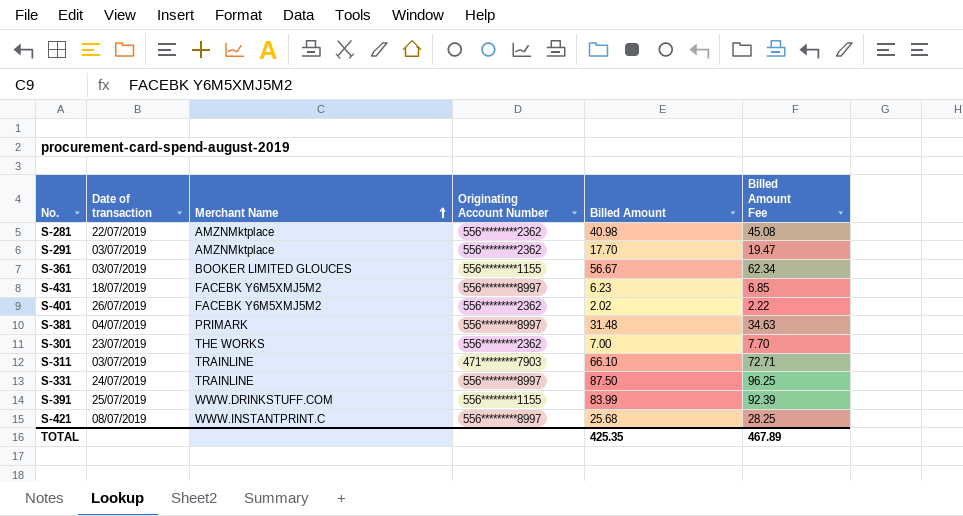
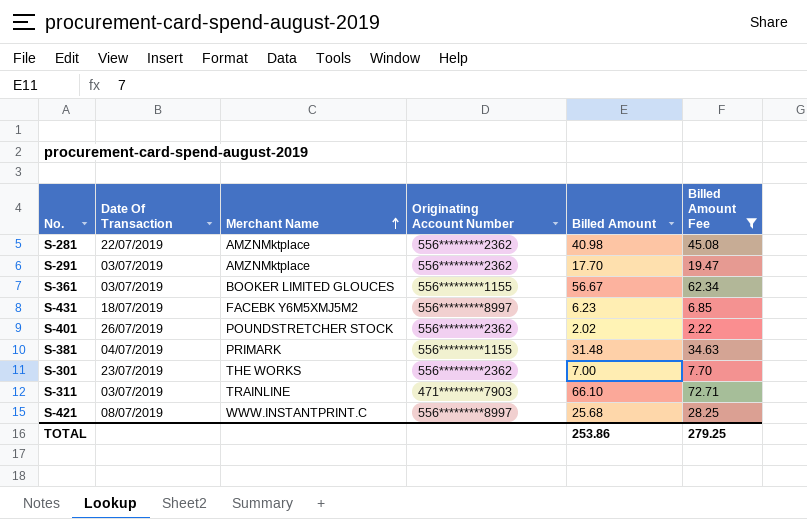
filter: none -> Billed Amount Fee <= 72.71
column name: Date of transaction -> Date Of Transaction
S-401 | Merchant Name: FACEBK Y6M5XMJ5M2 -> POUNDSTRETCHER STOCK
S-381 | Originating Account Number: 556*********8997 -> 556*********1155
TOTAL | Billed Amount: 425.35 -> 253.86
TOTAL | Billed Amount Fee: 467.89 -> 279.25

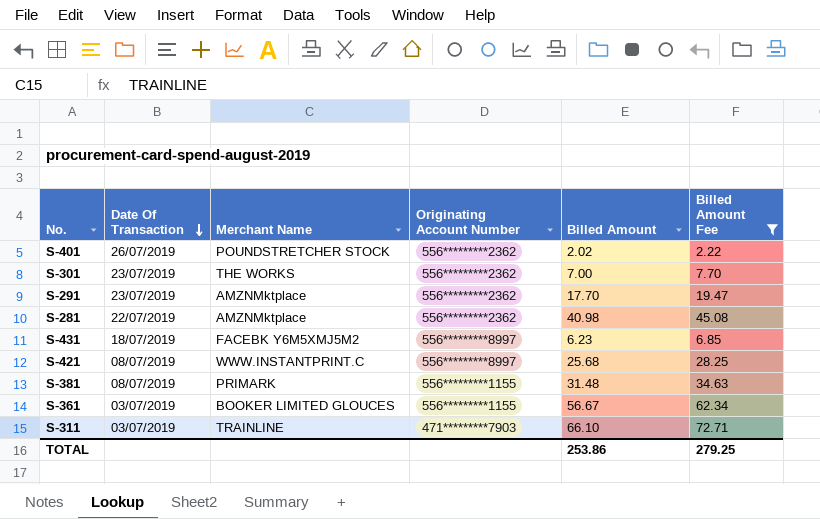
row order: Merchant Name ascending -> Date Of Transaction descending
S-291 | Date Of Transaction: 03/07/2019 -> 23/07/2019
S-381 | Date Of Transaction: 04/07/2019 -> 08/07/2019

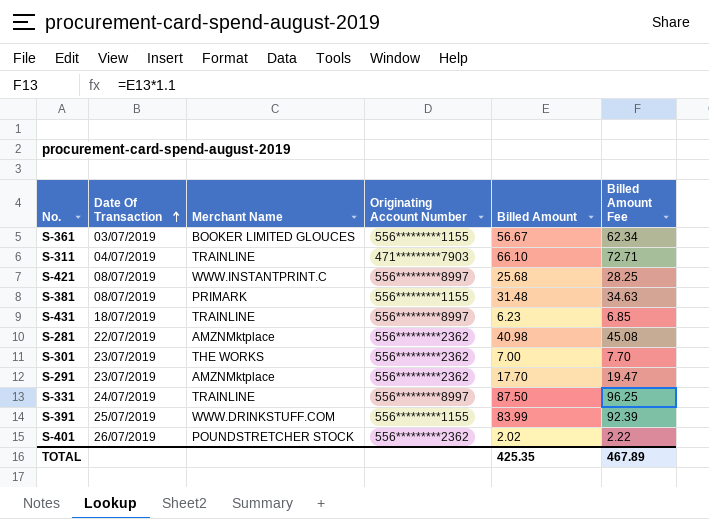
filter: Billed Amount Fee <= 72.71 -> none
row order: Date Of Transaction descending -> Date Of Transaction ascending
S-311 | Date Of Transaction: 03/07/2019 -> 04/07/2019
S-431 | Merchant Name: FACEBK Y6M5XMJ5M2 -> TRAINLINE
TOTAL | Billed Amount: 253.86 -> 425.35
TOTAL | Billed Amount Fee: 279.25 -> 467.89

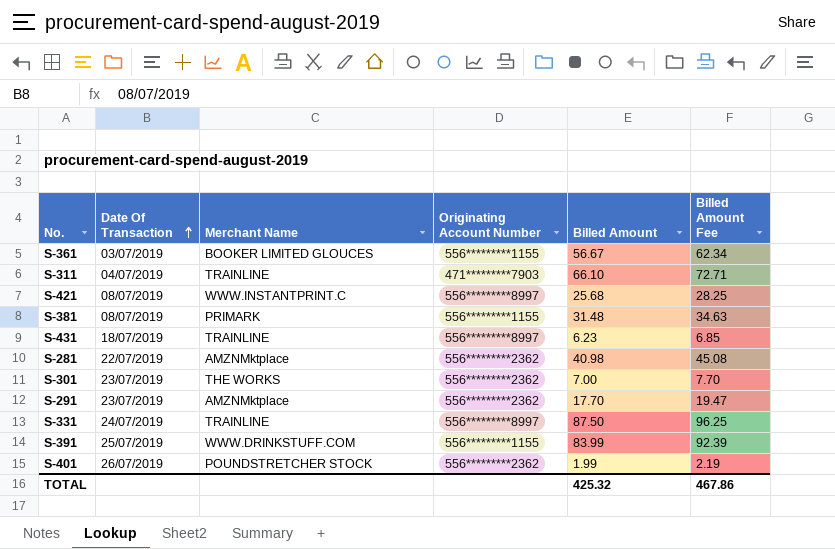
S-401 | Billed Amount: 2.02 -> 1.99
S-401 | Billed Amount Fee: 2.22 -> 2.19
TOTAL | Billed Amount: 425.35 -> 425.32
TOTAL | Billed Amount Fee: 467.89 -> 467.86

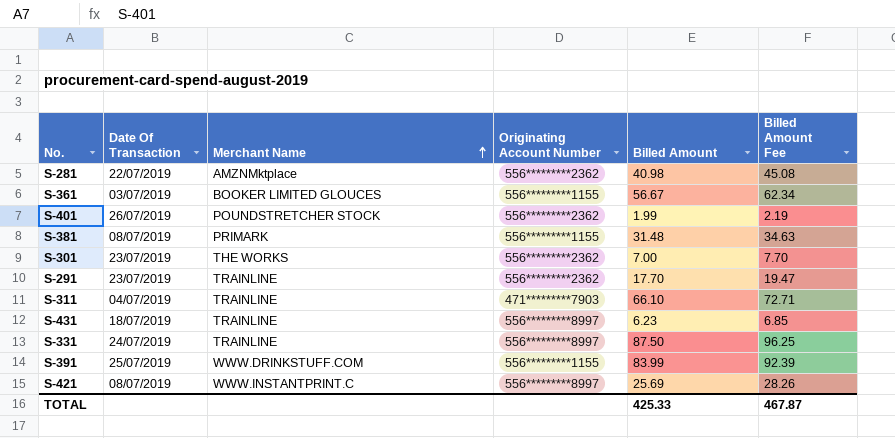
row order: Date Of Transaction ascending -> Merchant Name ascending
S-291 | Merchant Name: AMZNMktplace -> TRAINLINE
S-421 | Billed Amount: 25.68 -> 25.69
S-421 | Billed Amount Fee: 28.25 -> 28.26
TOTAL | Billed Amount: 425.32 -> 425.33
TOTAL | Billed Amount Fee: 467.86 -> 467.87

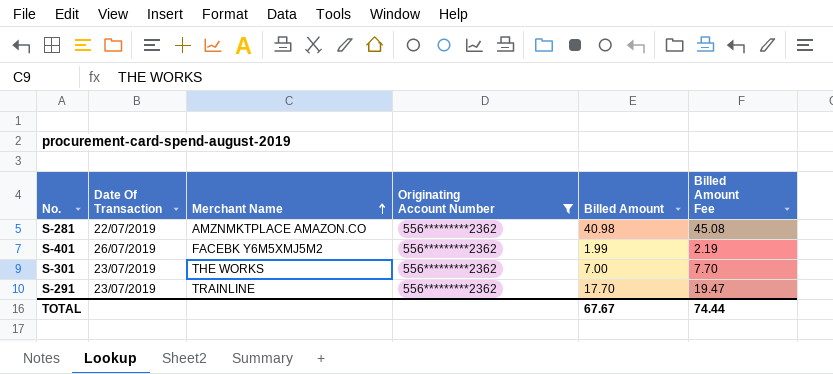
filter: none -> Originating Account Number = 556*********2362
S-281 | Merchant Name: AMZNMktplace -> AMZNMKTPLACE AMAZON.CO
S-401 | Merchant Name: POUNDSTRETCHER STOCK -> FACEBK Y6M5XMJ5M2
TOTAL | Billed Amount: 425.33 -> 67.67
TOTAL | Billed Amount Fee: 467.87 -> 74.44

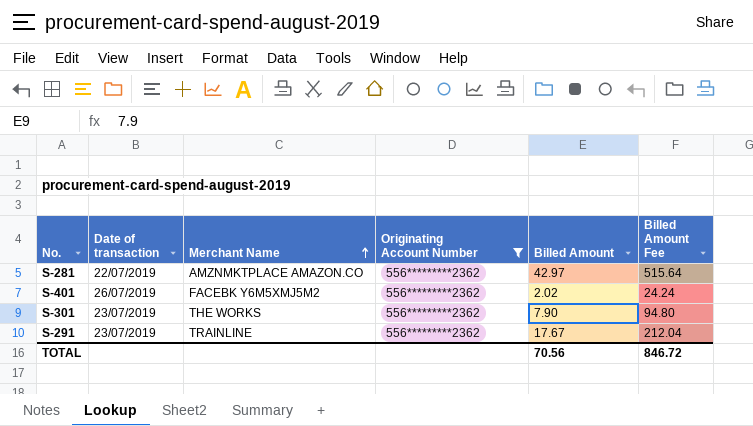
column name: Date Of Transaction -> Date of transaction
column Billed Amount Fee | formula: [Billed Amount] * 1.1 -> [Billed Amount] * 12
S-281 | Billed Amount: 40.98 -> 42.97
S-401 | Billed Amount: 1.99 -> 2.02
S-301 | Billed Amount: 7.00 -> 7.90
S-291 | Billed Amount: 17.70 -> 17.67
TOTAL | Billed Amount: 67.67 -> 70.56
TOTAL | Billed Amount Fee: 74.44 -> 846.72

